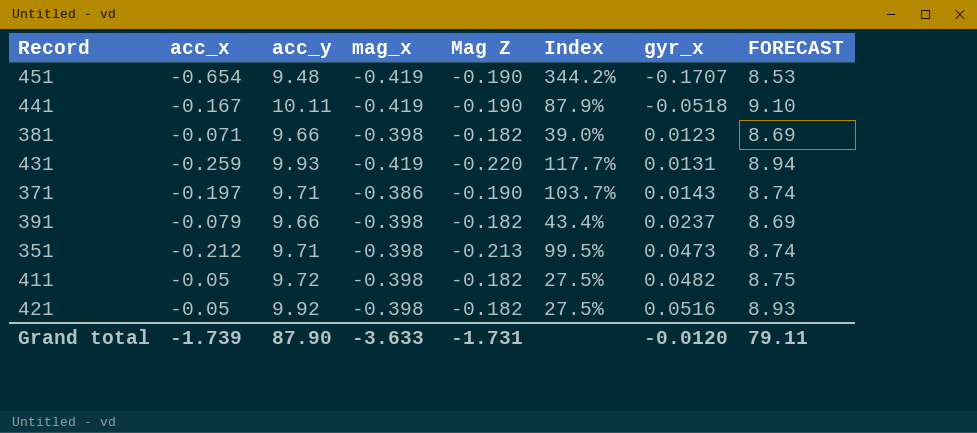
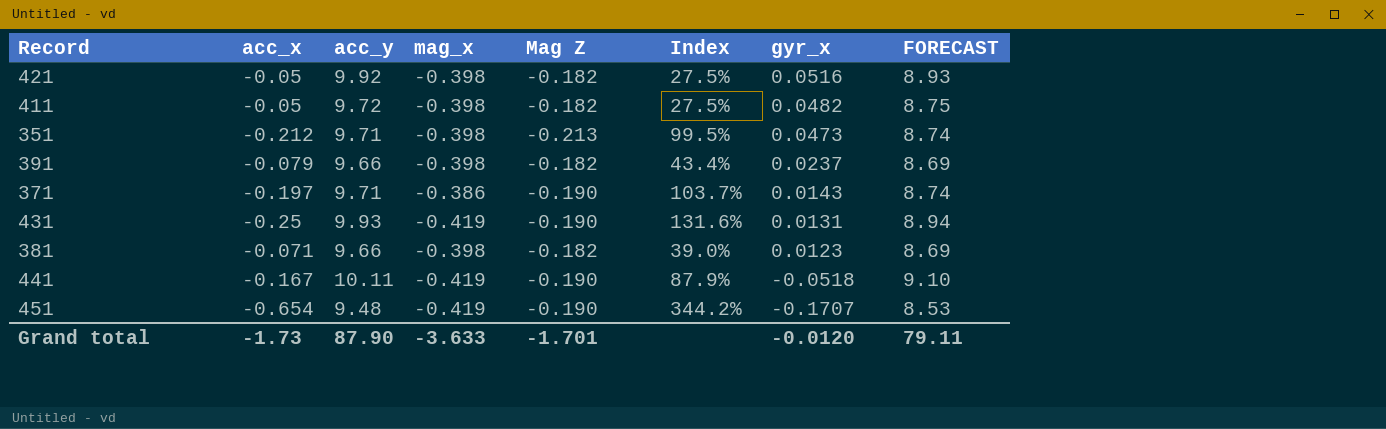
row order: gyr_x ascending -> gyr_x descending
431 | acc_x: -0.259 -> -0.25
431 | Mag Z: -0.220 -> -0.190
431 | Index: 117.7% -> 131.6%
Grand total | acc_x: -1.739 -> -1.73
Grand total | Mag Z: -1.731 -> -1.701

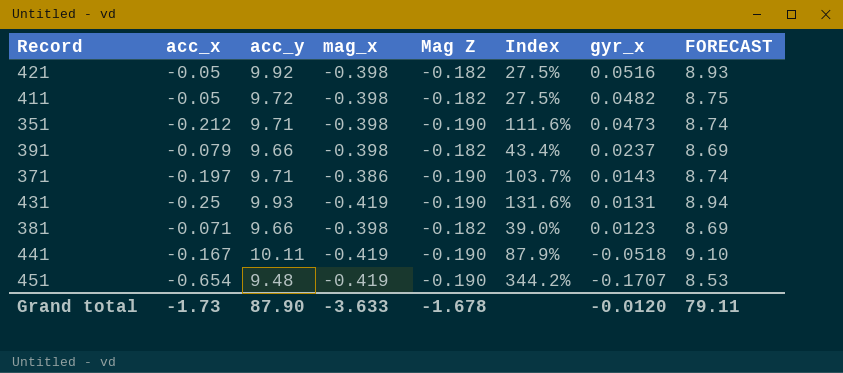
351 | Mag Z: -0.213 -> -0.190
351 | Index: 99.5% -> 111.6%
Grand total | Mag Z: -1.701 -> -1.678

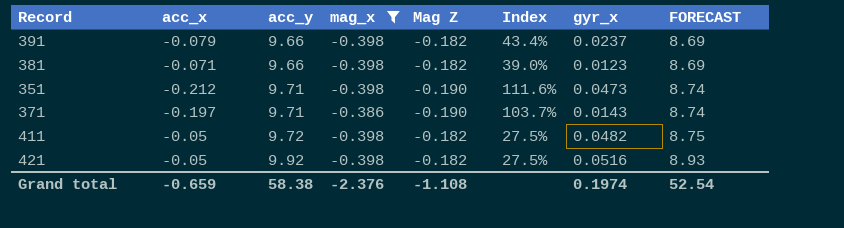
filter: none -> mag_x != -0.419
row order: gyr_x descending -> acc_y ascending
Grand total | acc_x: -1.73 -> -0.659
Grand total | acc_y: 87.90 -> 58.38
Grand total | mag_x: -3.633 -> -2.376
Grand total | Mag Z: -1.678 -> -1.108
Grand total | gyr_x: -0.0120 -> 0.1974
Grand total | FORECAST: 79.11 -> 52.54

